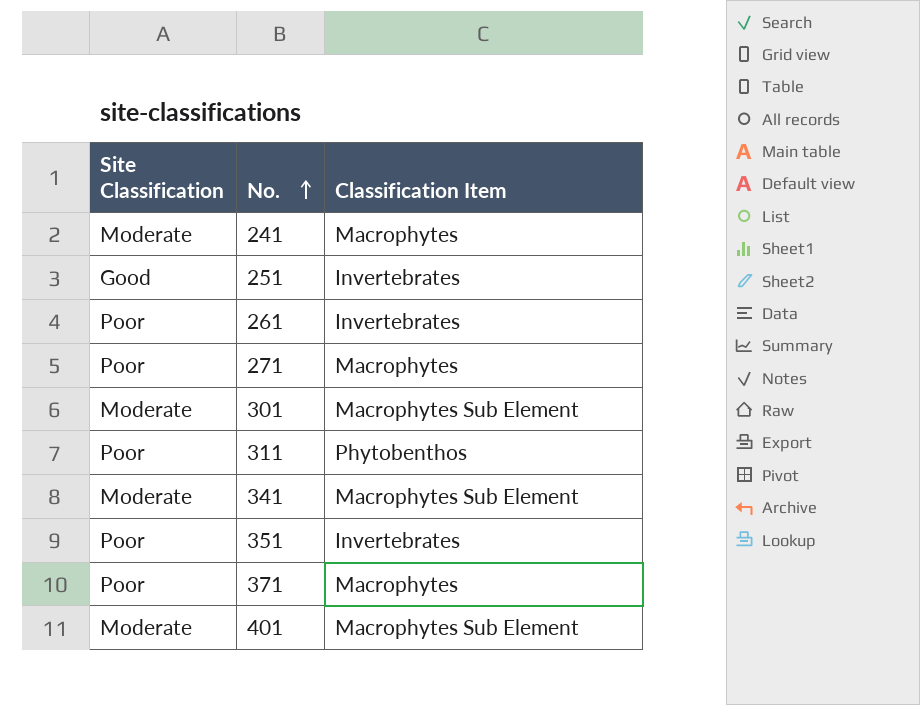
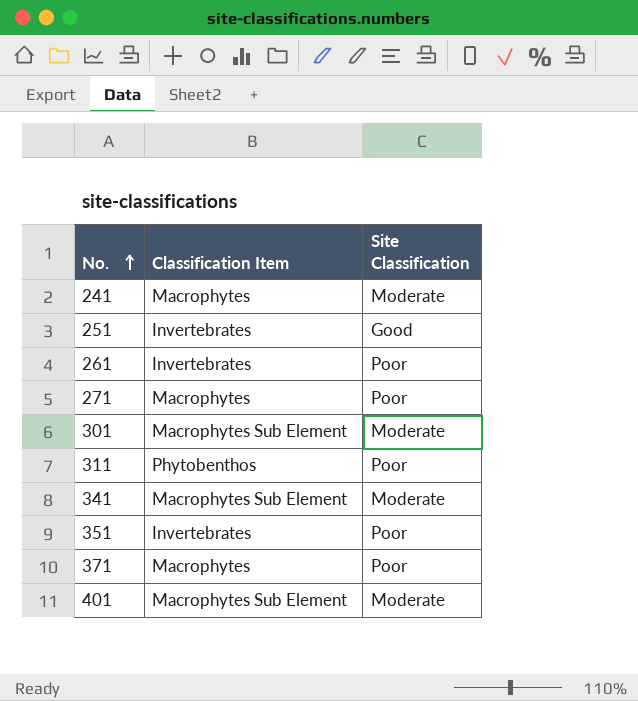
column Site Classification | position: 1 -> 3

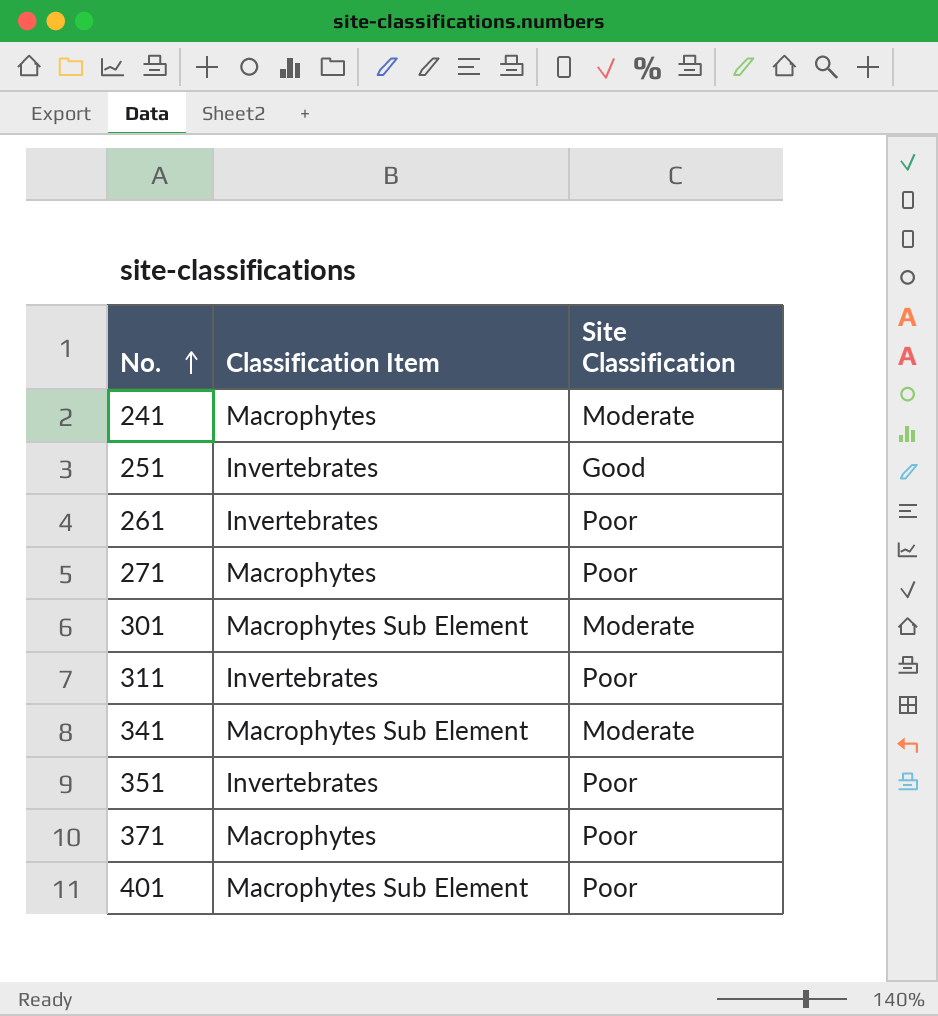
311 | Classification Item: Phytobenthos -> Invertebrates
401 | Site Classification: Moderate -> Poor

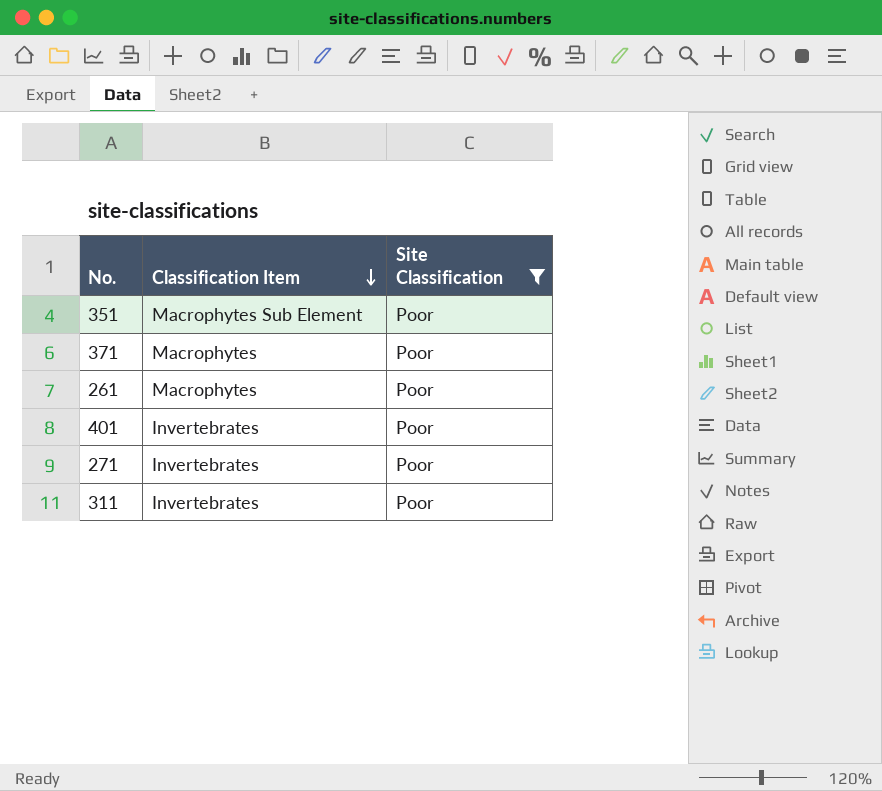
filter: none -> Site Classification = Poor
row order: No. ascending -> Classification Item descending
351 | Classification Item: Invertebrates -> Macrophytes Sub Element
261 | Classification Item: Invertebrates -> Macrophytes
401 | Classification Item: Macrophytes Sub Element -> Invertebrates
271 | Classification Item: Macrophytes -> Invertebrates

